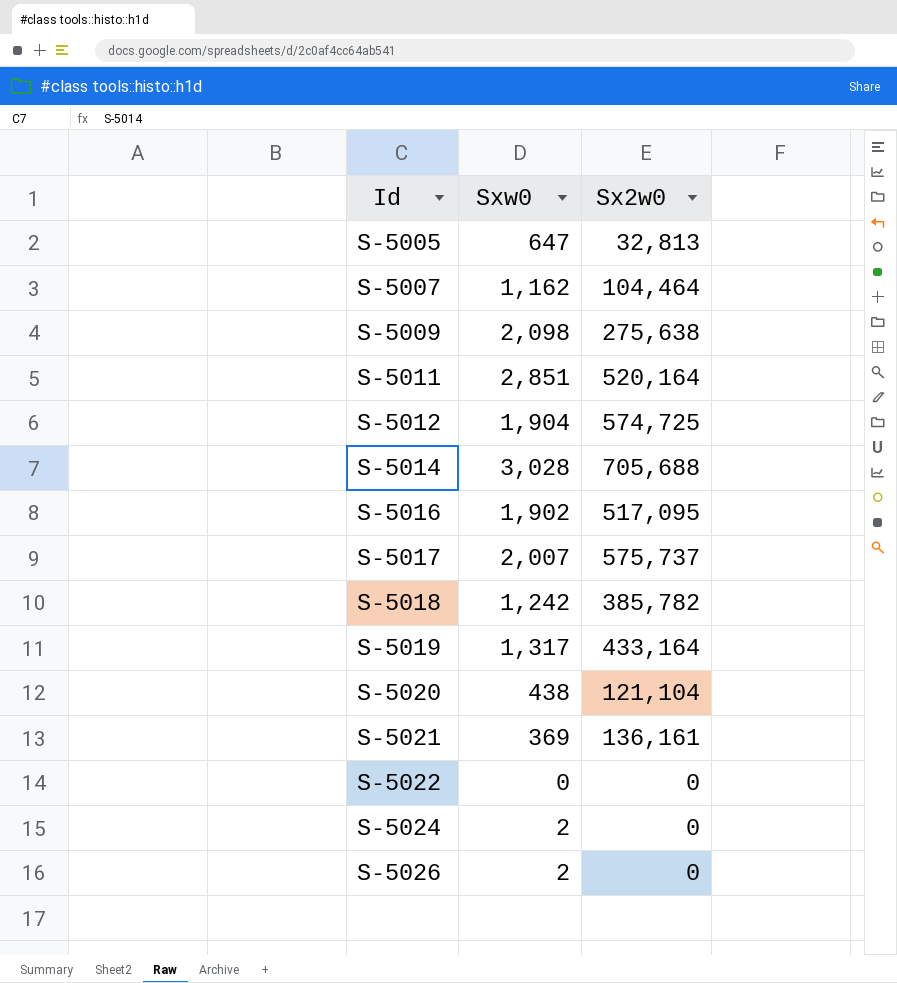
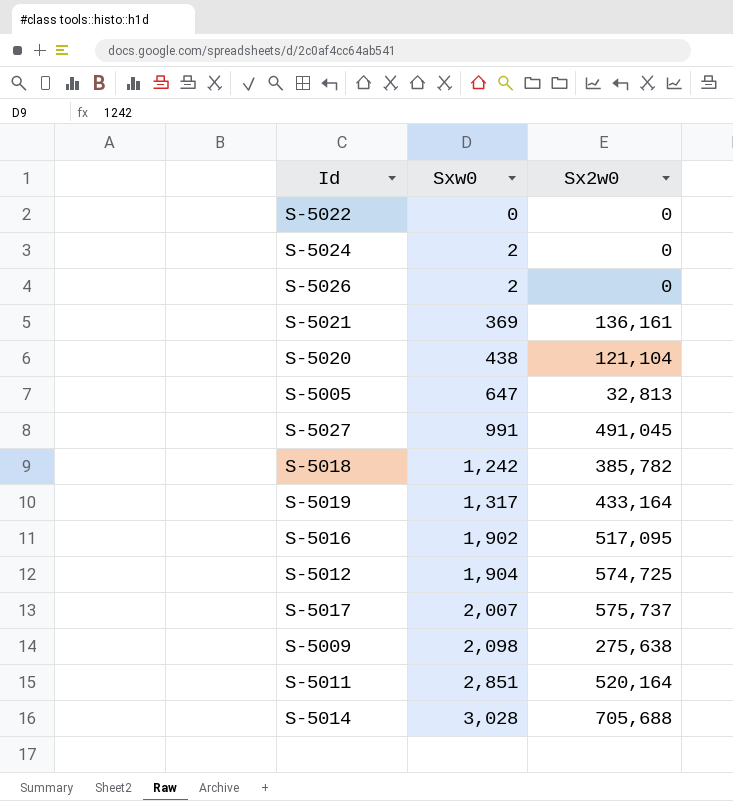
row order: Id ascending -> Sxw0 ascending
row S-5007: 1,162 | 104,464 -> none
row S-5027: none -> 991 | 491,045

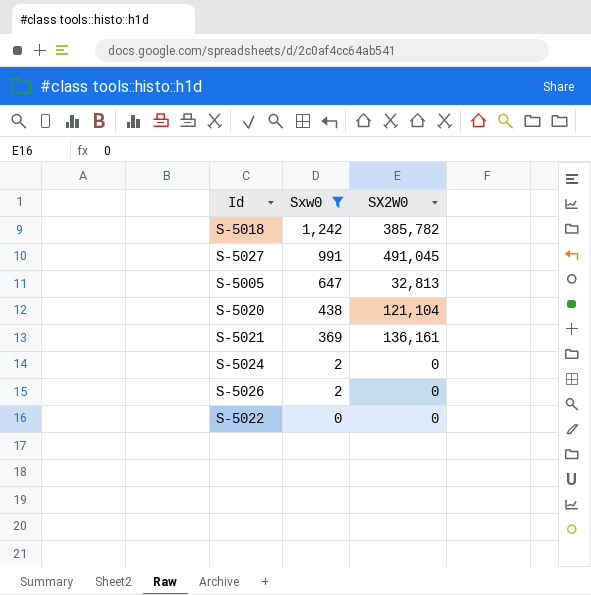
filter: none -> Sxw0 <= 1,242
row order: Sxw0 ascending -> Sxw0 descending
column name: Sx2w0 -> SX2W0

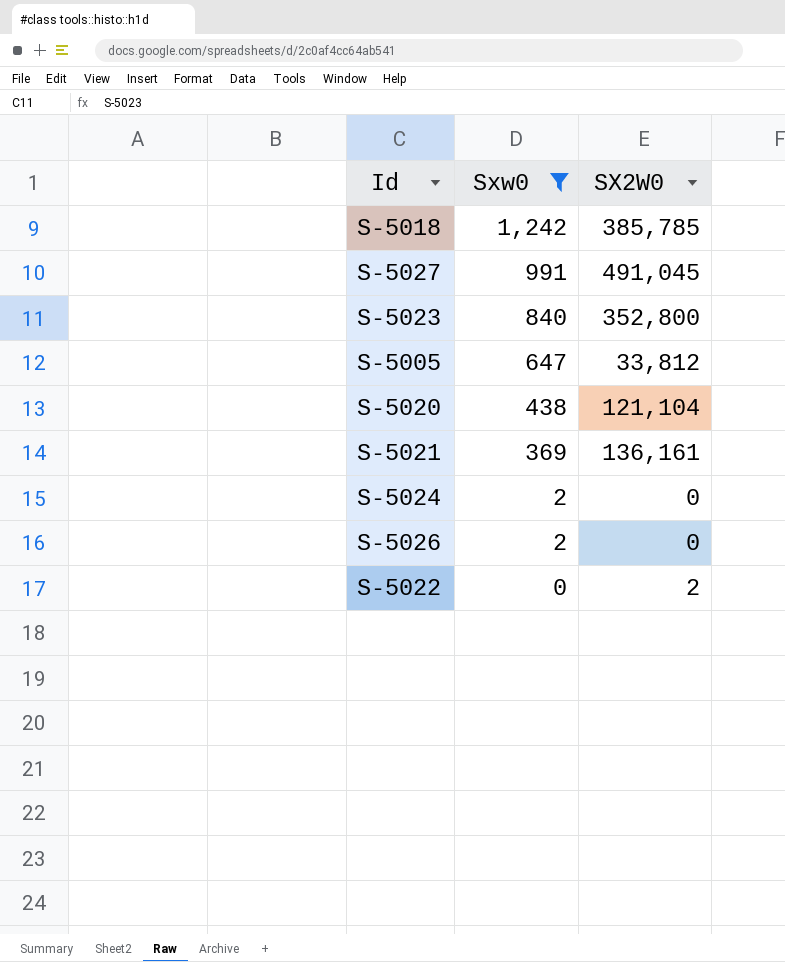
S-5018 | SX2W0: 385,782 -> 385,785
row S-5023: none -> 840 | 352,800
S-5005 | SX2W0: 32,813 -> 33,812
S-5022 | SX2W0: 0 -> 2

